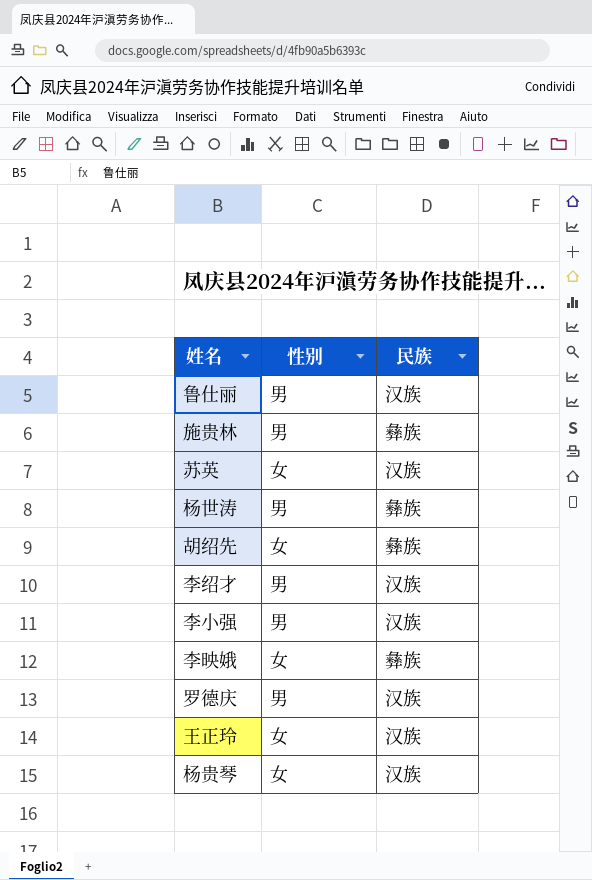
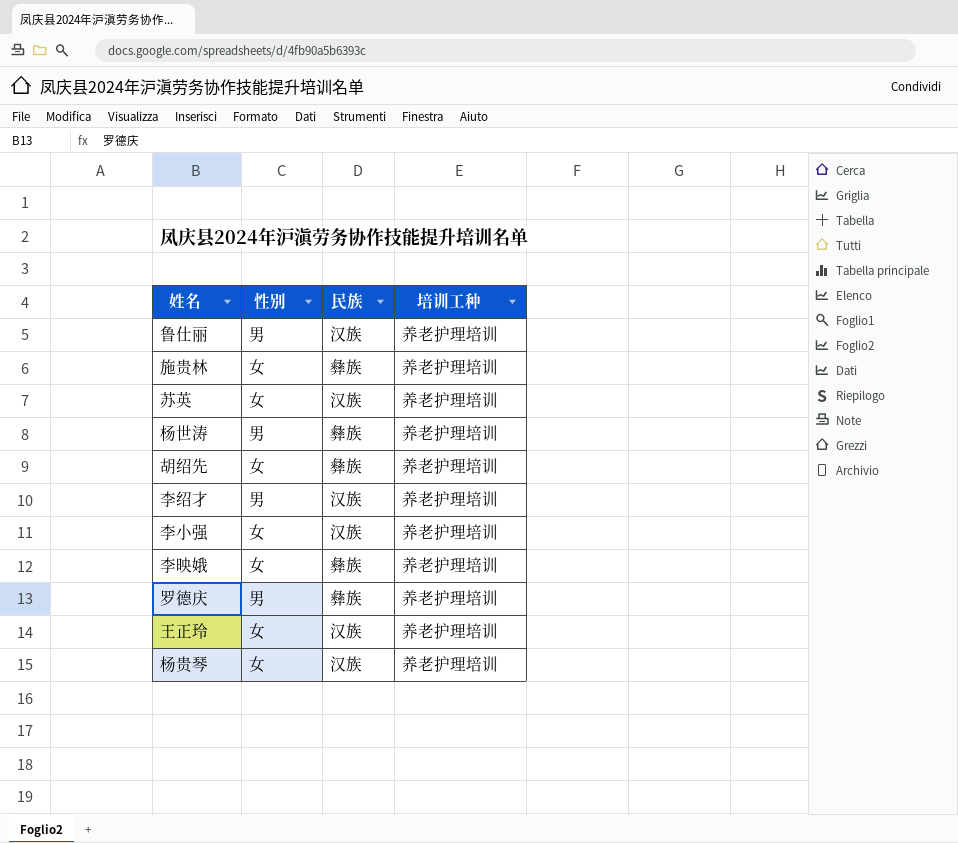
column 培训工种 | position: none -> 4
施贵林 | 性别: 男 -> 女
李小强 | 性别: 男 -> 女
罗德庆 | 民族: 汉族 -> 彝族

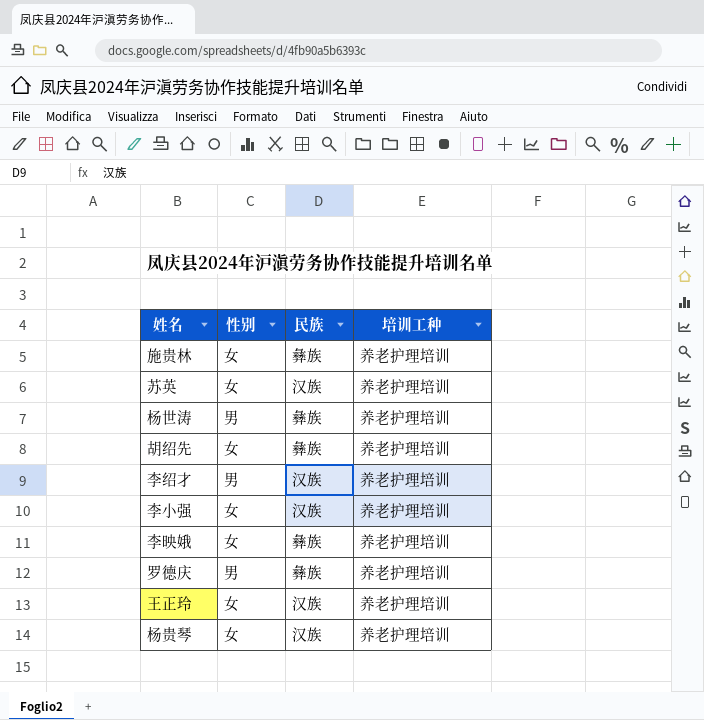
row 鲁仕丽: 男 | 汉族 | 养老护理培训 -> none

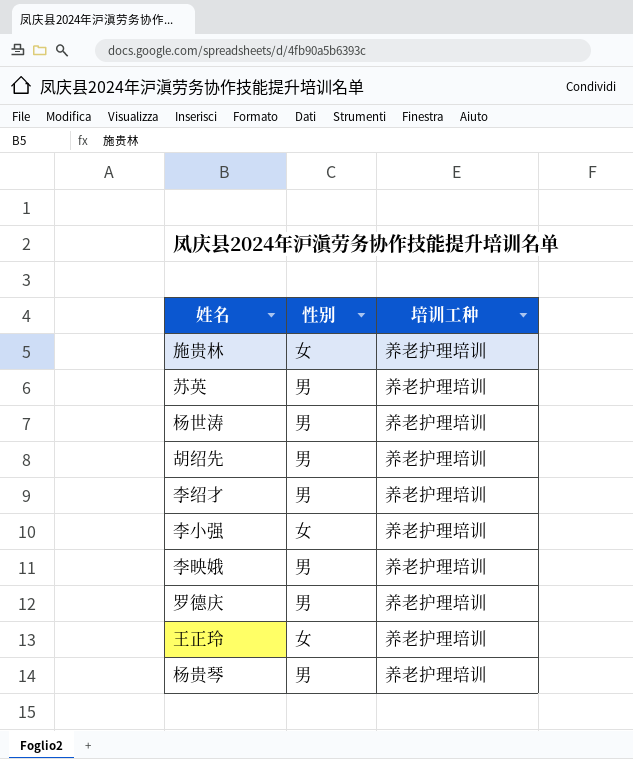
column 民族 | position: 3 -> none
苏英 | 性别: 女 -> 男
胡绍先 | 性别: 女 -> 男
李映娥 | 性别: 女 -> 男
杨贵琴 | 性别: 女 -> 男

